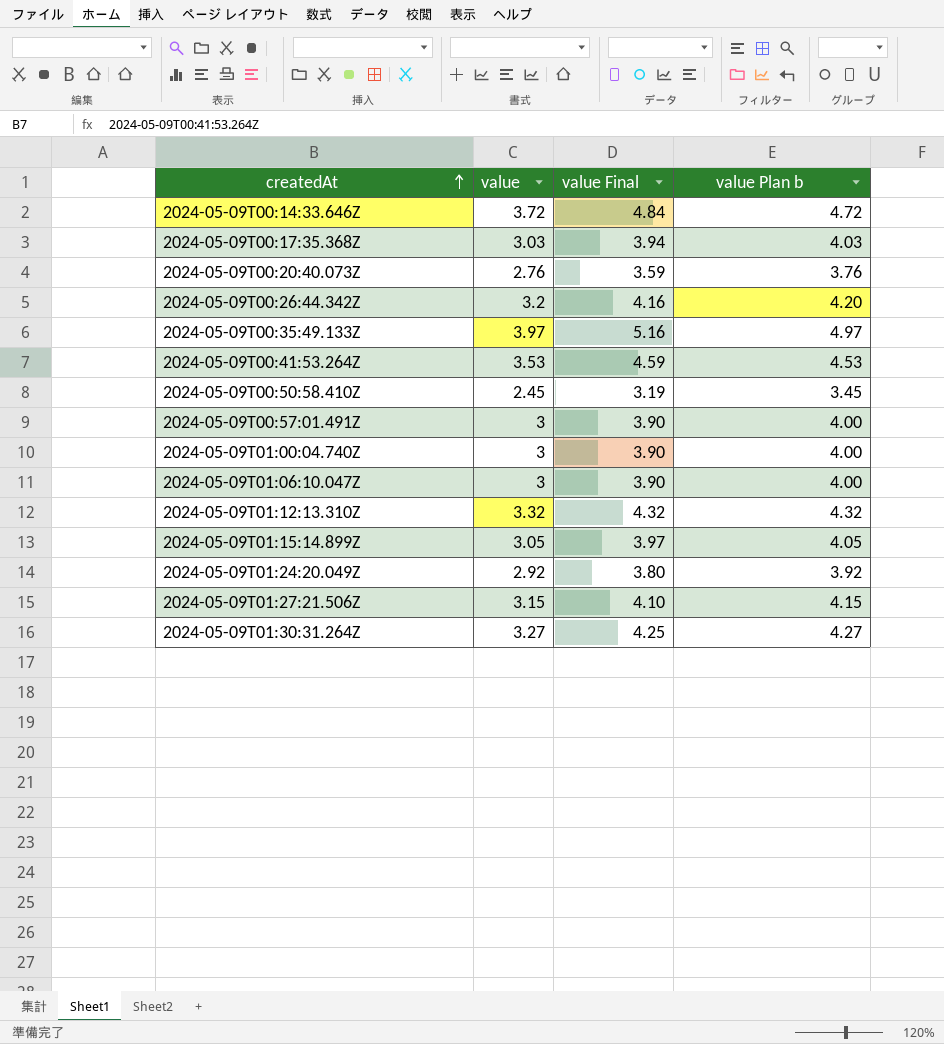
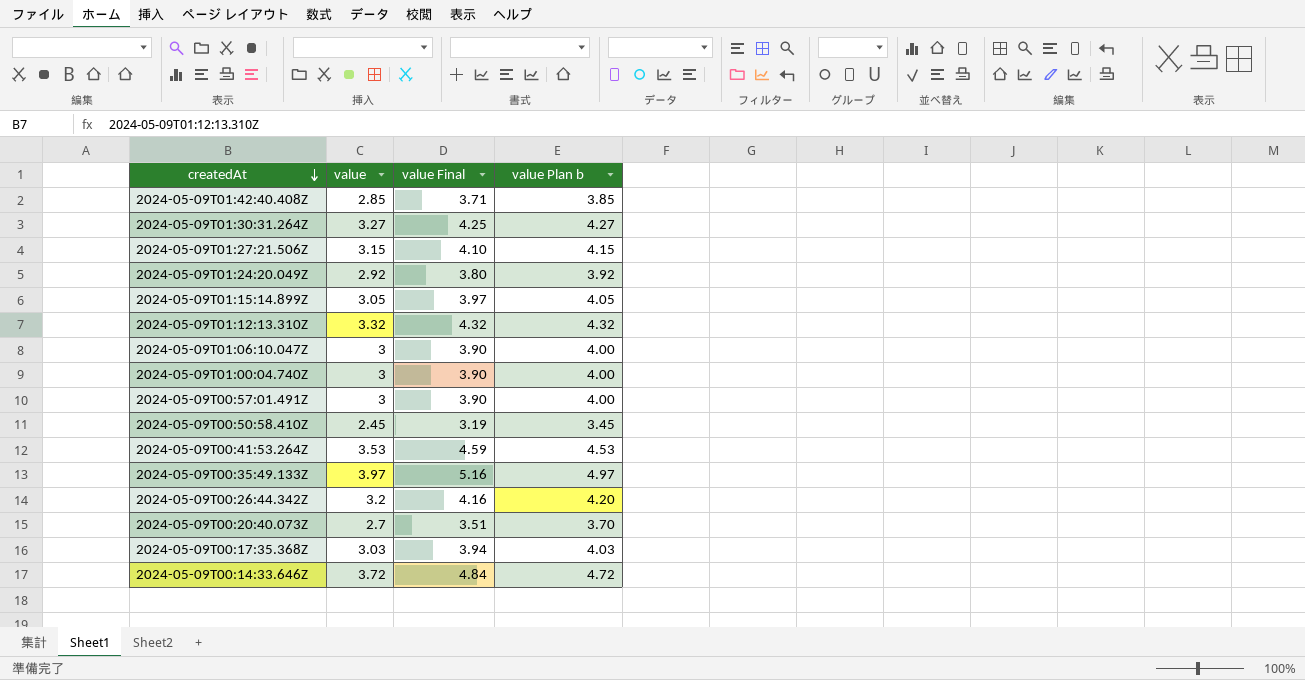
row order: createdAt ascending -> createdAt descending
row 2024-05-09T01:42:40.408Z: none -> 2.85 | 3.71 | 3.85
2024-05-09T00:20:40.073Z | value: 2.76 -> 2.7
2024-05-09T00:20:40.073Z | value Final: 3.59 -> 3.51
2024-05-09T00:20:40.073Z | value Plan b: 3.76 -> 3.70

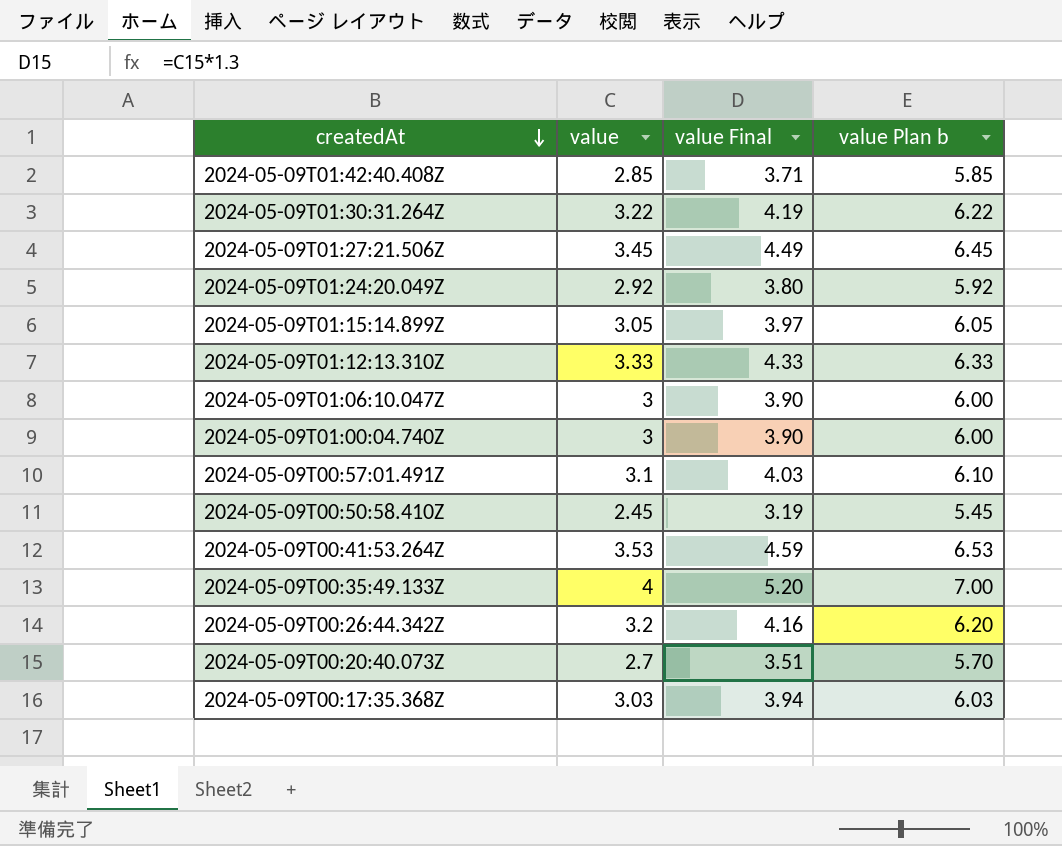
column value Plan b | formula: [value] + 1 -> [value] + 3
row 2024-05-09T00:14:33.646Z: 3.72 | 4.84 | 4.72 -> none
2024-05-09T01:30:31.264Z | value: 3.27 -> 3.22
2024-05-09T01:30:31.264Z | value Final: 4.25 -> 4.19
2024-05-09T01:27:21.506Z | value: 3.15 -> 3.45
2024-05-09T01:27:21.506Z | value Final: 4.10 -> 4.49
2024-05-09T01:12:13.310Z | value: 3.32 -> 3.33
2024-05-09T01:12:13.310Z | value Final: 4.32 -> 4.33
2024-05-09T00:57:01.491Z | value: 3 -> 3.1
2024-05-09T00:57:01.491Z | value Final: 3.90 -> 4.03
2024-05-09T00:35:49.133Z | value: 3.97 -> 4
2024-05-09T00:35:49.133Z | value Final: 5.16 -> 5.20

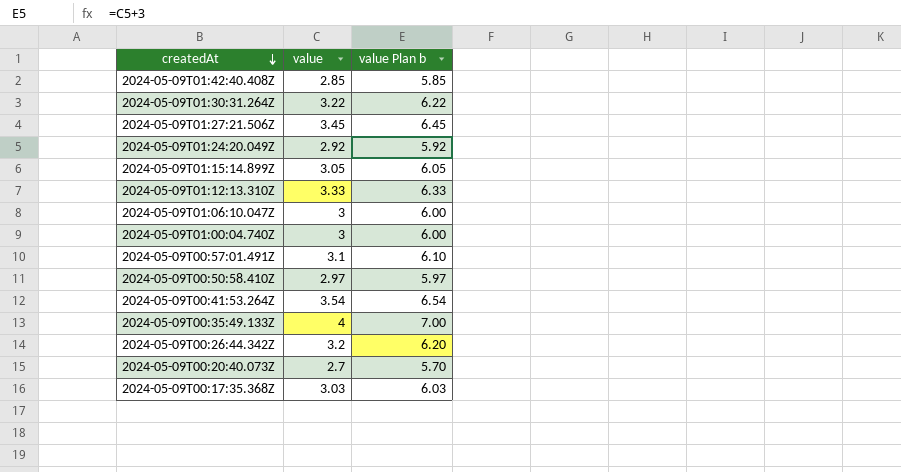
column value Final | formula: [value] * 1.3 -> none
2024-05-09T00:50:58.410Z | value: 2.45 -> 2.97
2024-05-09T00:50:58.410Z | value Plan b: 5.45 -> 5.97
2024-05-09T00:41:53.264Z | value: 3.53 -> 3.54
2024-05-09T00:41:53.264Z | value Plan b: 6.53 -> 6.54

